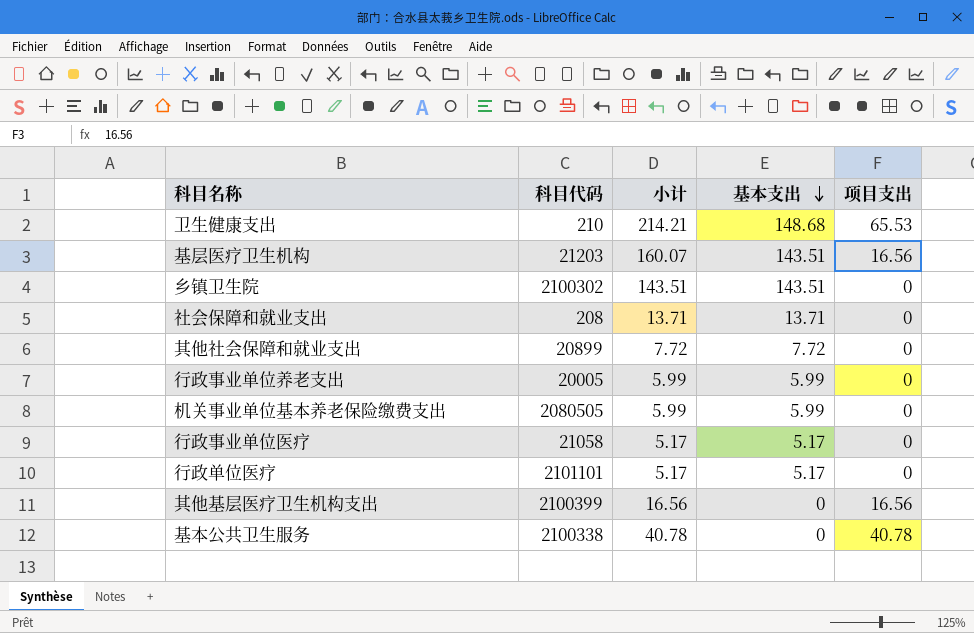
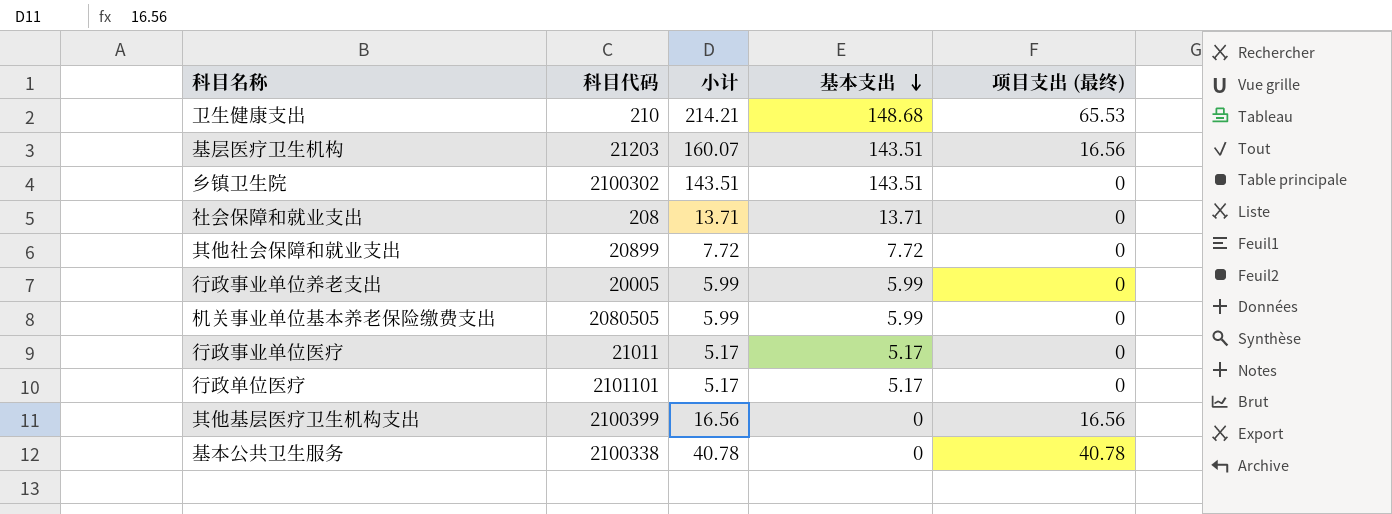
column name: 项目支出 -> 项目支出 (最终)
行政事业单位医疗 | 科目代码: 21058 -> 21011

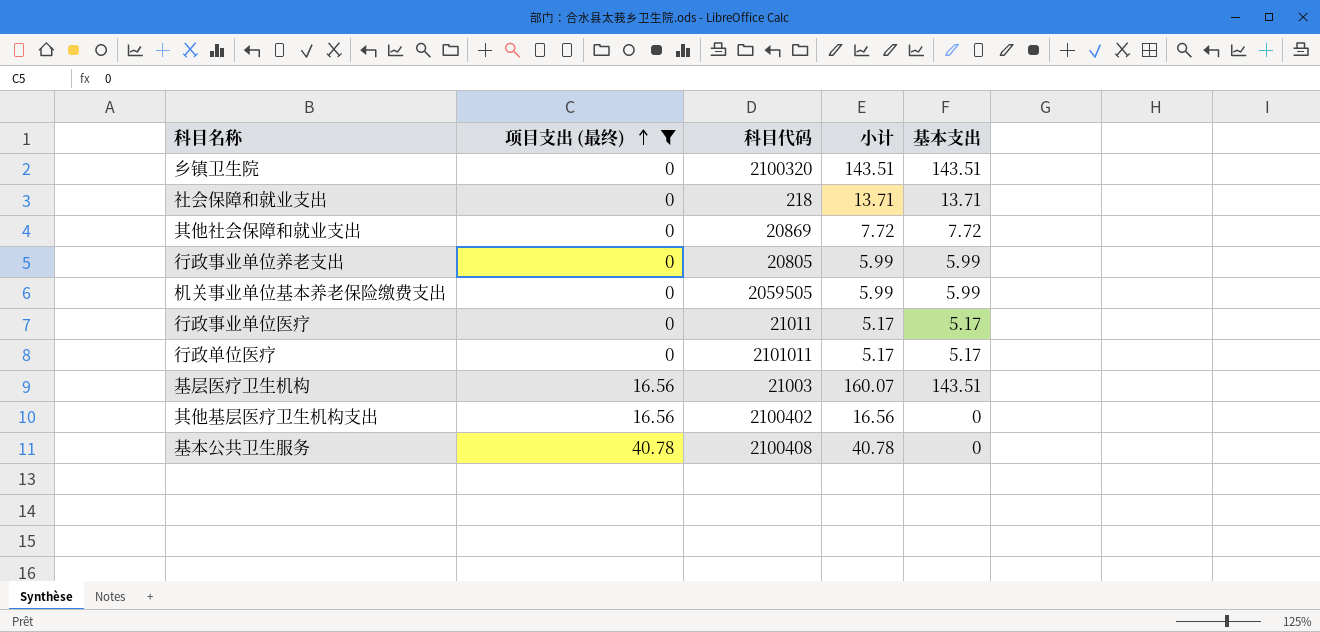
filter: none -> 项目支出 (最终) != 65.53
row order: 基本支出 descending -> 项目支出 (最终) ascending
column 项目支出 (最终) | position: 5 -> 2
乡镇卫生院 | 科目代码: 2100302 -> 2100320
社会保障和就业支出 | 科目代码: 208 -> 218
其他社会保障和就业支出 | 科目代码: 20899 -> 20869
行政事业单位养老支出 | 科目代码: 20005 -> 20805
机关事业单位基本养老保险缴费支出 | 科目代码: 2080505 -> 2059505
行政单位医疗 | 科目代码: 2101101 -> 2101011
基层医疗卫生机构 | 科目代码: 21203 -> 21003
其他基层医疗卫生机构支出 | 科目代码: 2100399 -> 2100402
基本公共卫生服务 | 科目代码: 2100338 -> 2100408

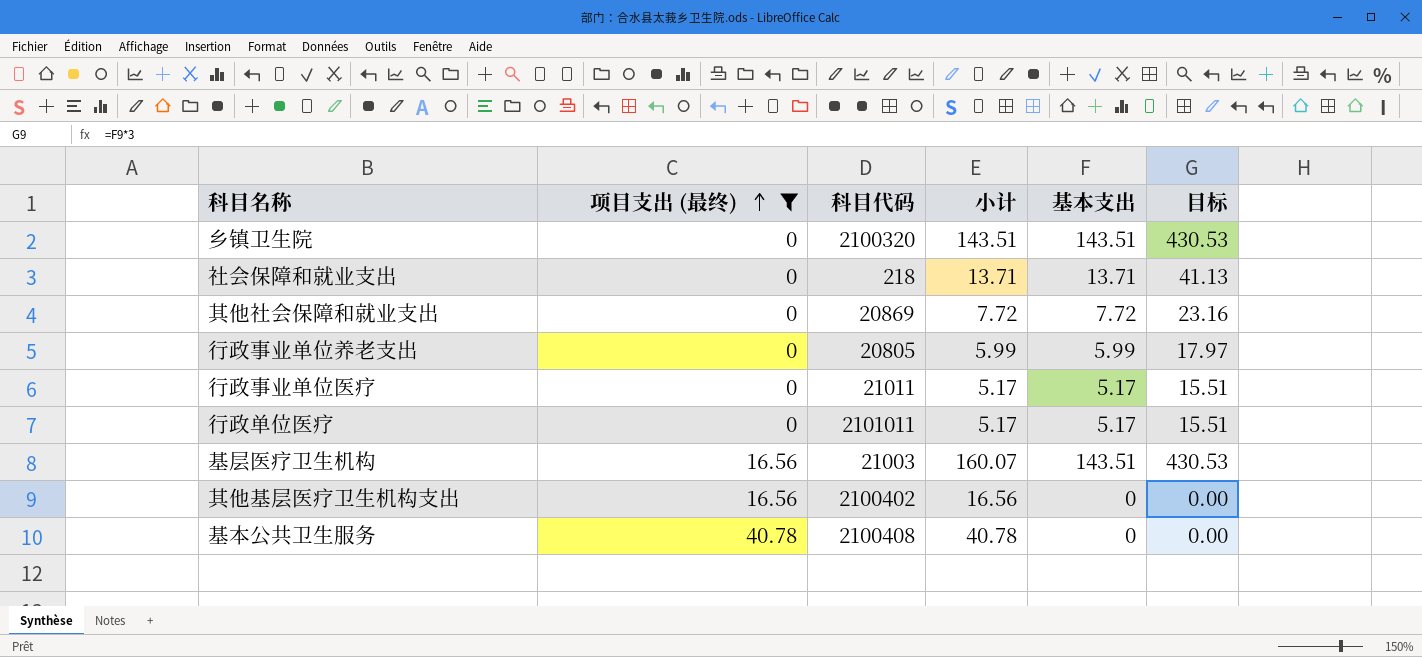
column 目标 | formula: none -> [基本支出] * 3
row 机关事业单位基本养老保险缴费支出: 0 | 2059505 | 5.99 | 5.99 -> none

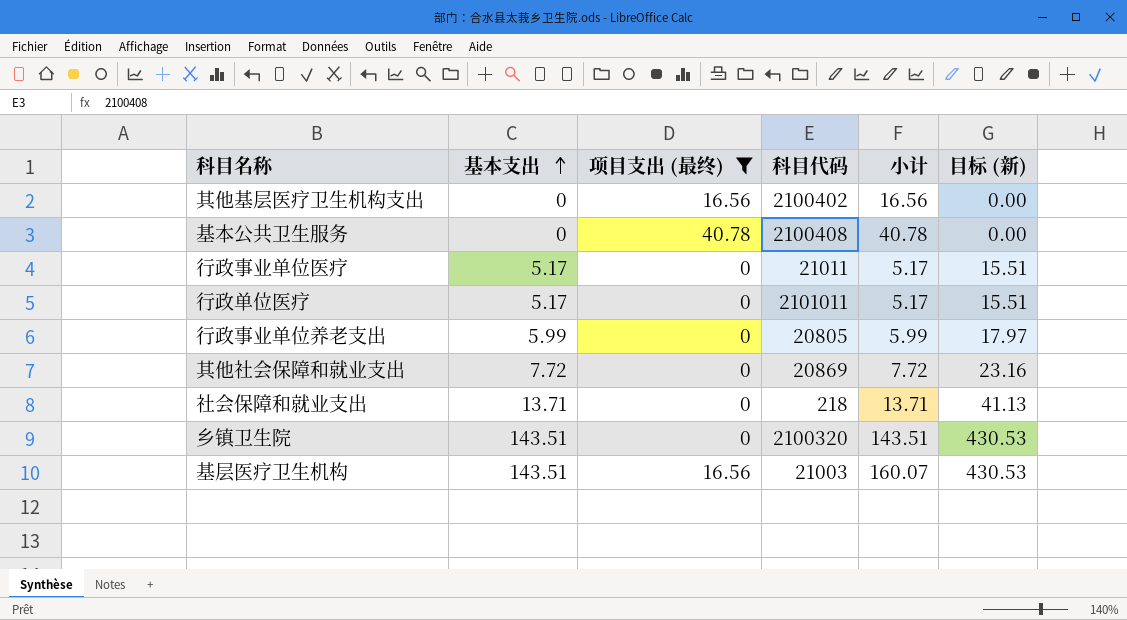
row order: 项目支出 (最终) ascending -> 基本支出 ascending
column 基本支出 | position: 5 -> 2
column name: 目标 -> 目标 (新)

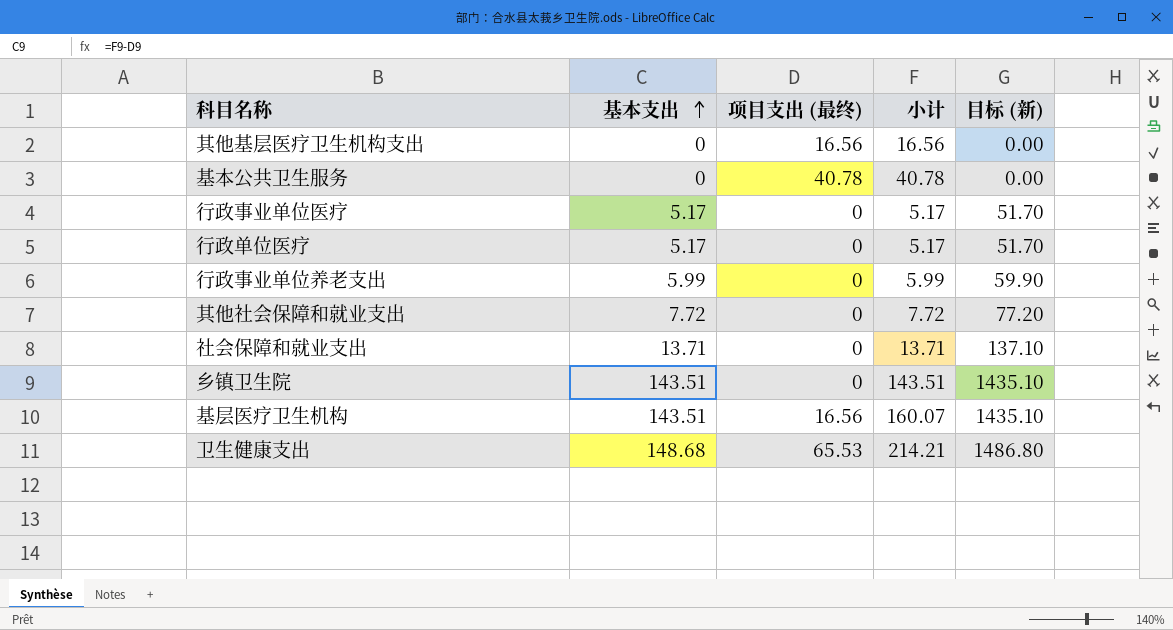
filter: 项目支出 (最终) != 65.53 -> none
column 科目代码 | position: 4 -> none
column 目标 (新) | formula: [基本支出] * 3 -> [基本支出] * 10

